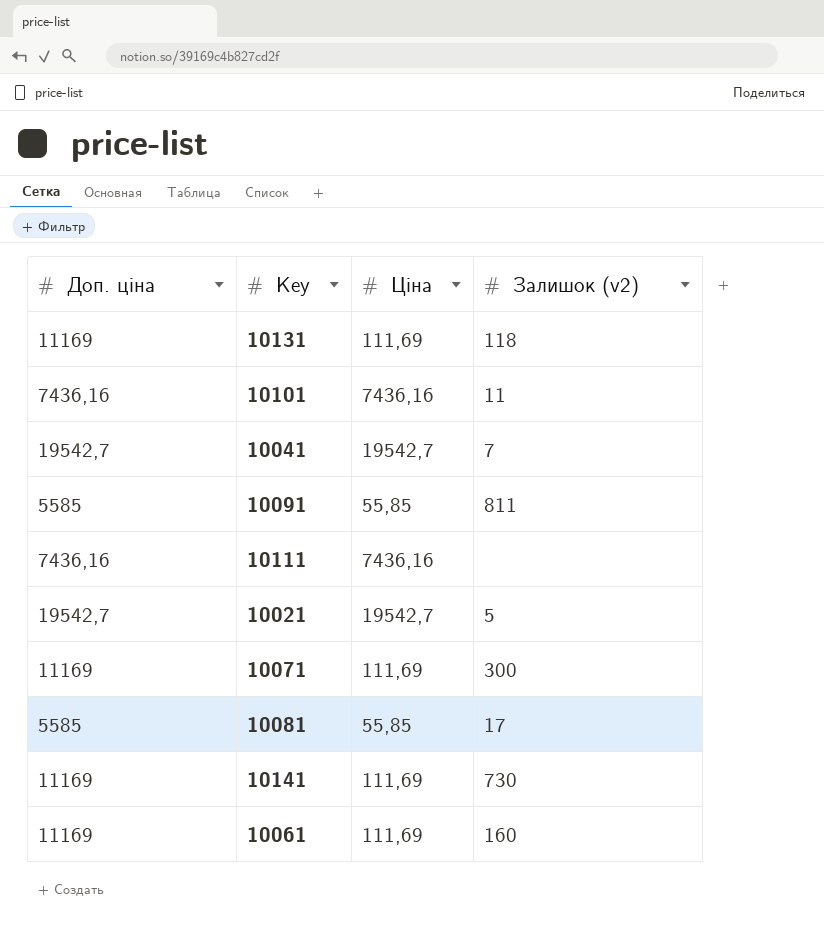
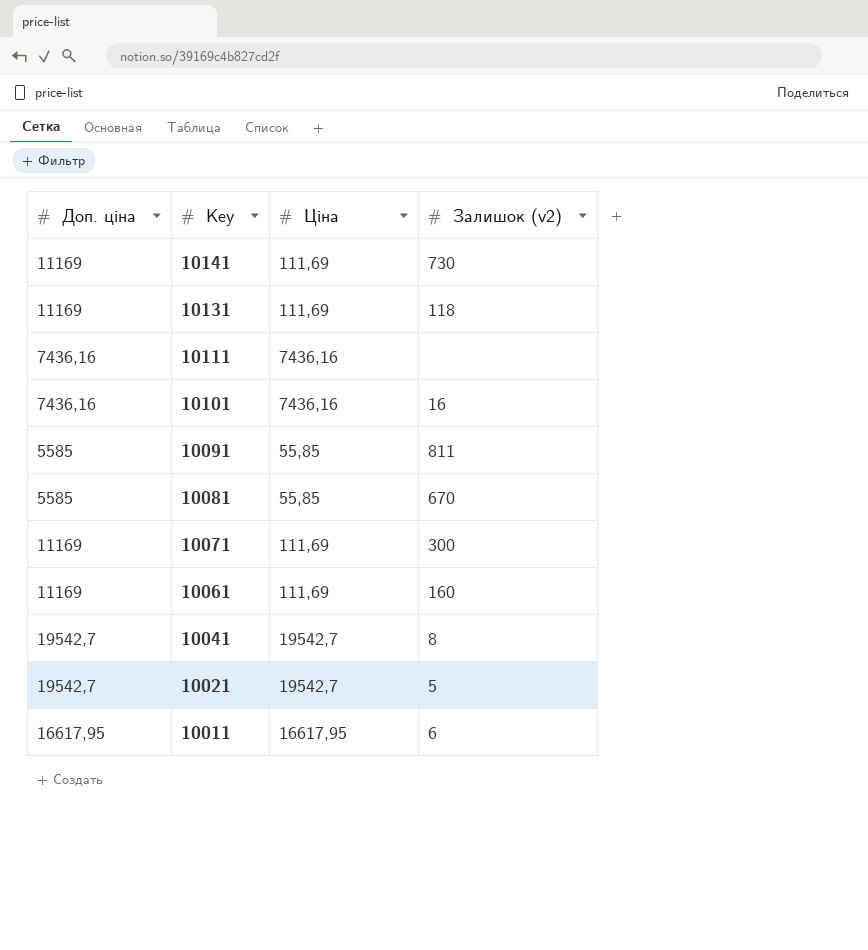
row order: none -> Key descending
10101 | Залишок (v2): 11 -> 16
10081 | Залишок (v2): 17 -> 670
10041 | Залишок (v2): 7 -> 8
row 10011: none -> 16617,95 | 16617,95 | 6

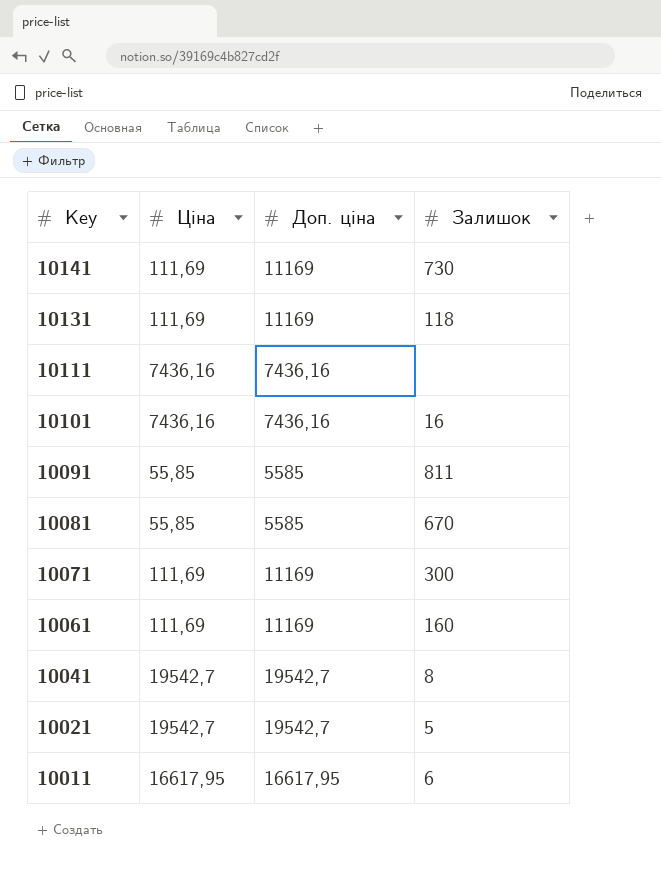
column Доп. ціна | position: 1 -> 3
column name: Залишок (v2) -> Залишок

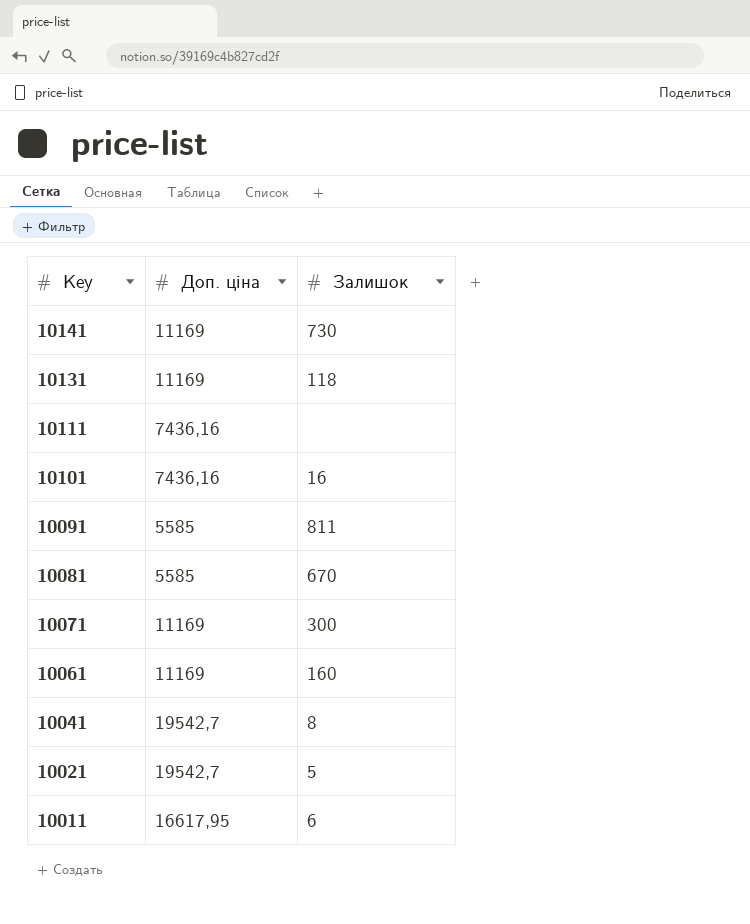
column Ціна | position: 2 -> none

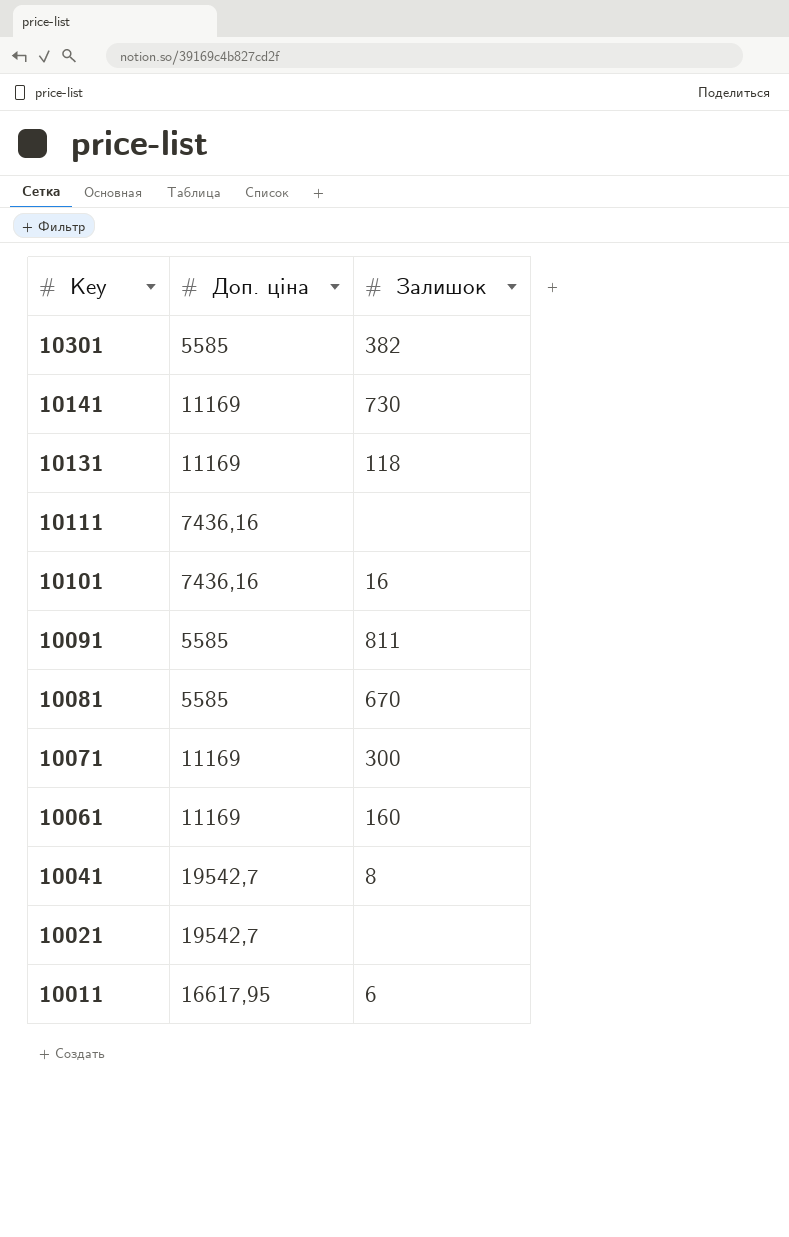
row 10301: none -> 5585 | 382
10021 | Залишок: 5 -> none

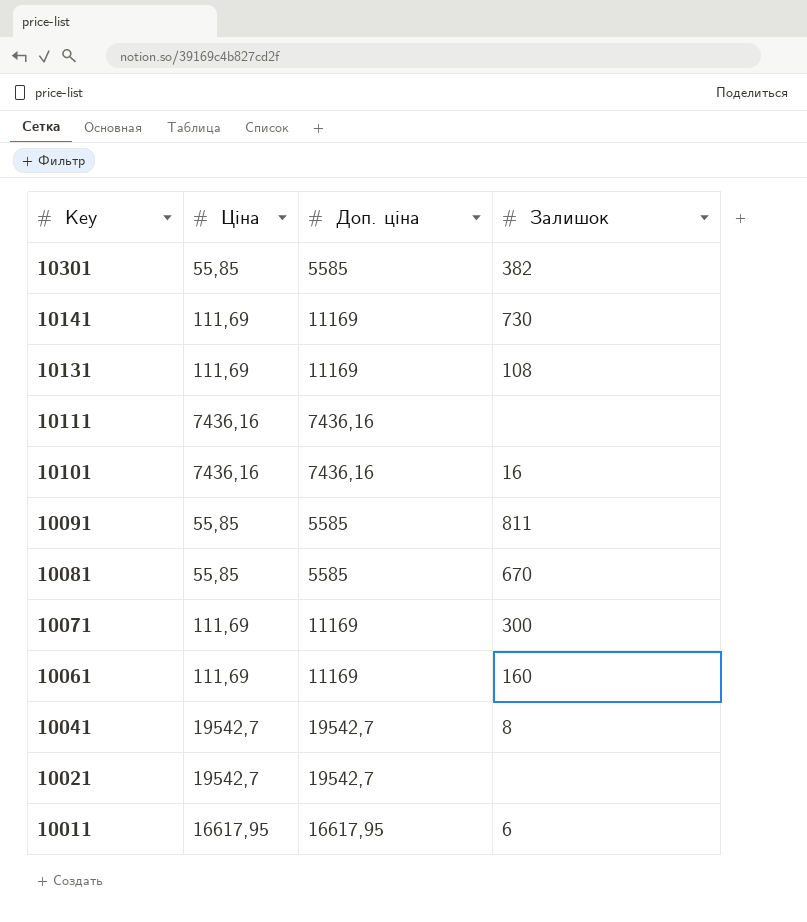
column Ціна | position: none -> 2
10131 | Залишок: 118 -> 108

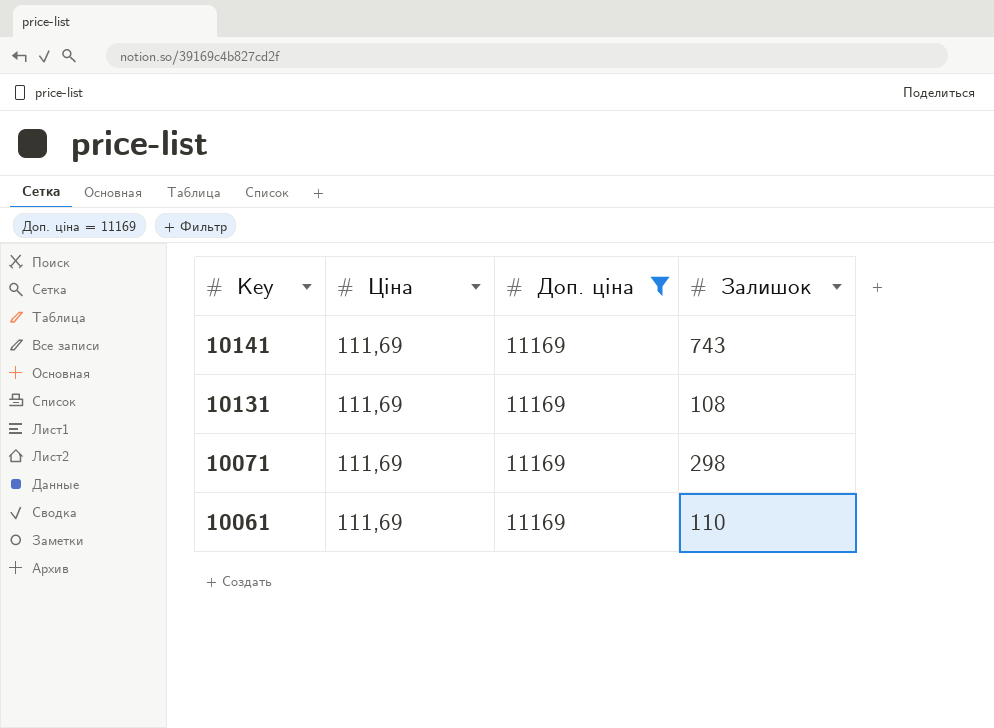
filter: none -> Доп. ціна = 11169
10141 | Залишок: 730 -> 743
10071 | Залишок: 300 -> 298
10061 | Залишок: 160 -> 110

